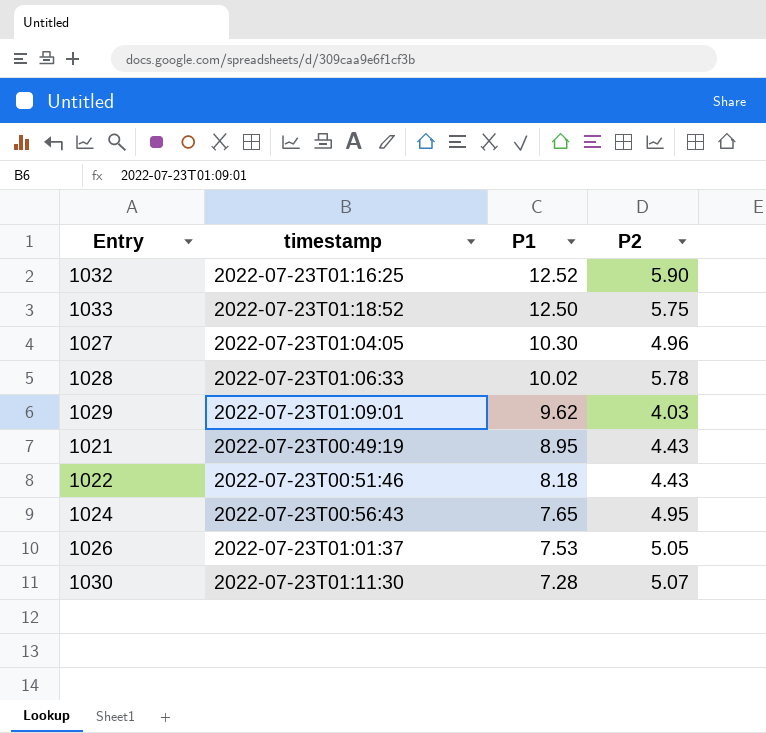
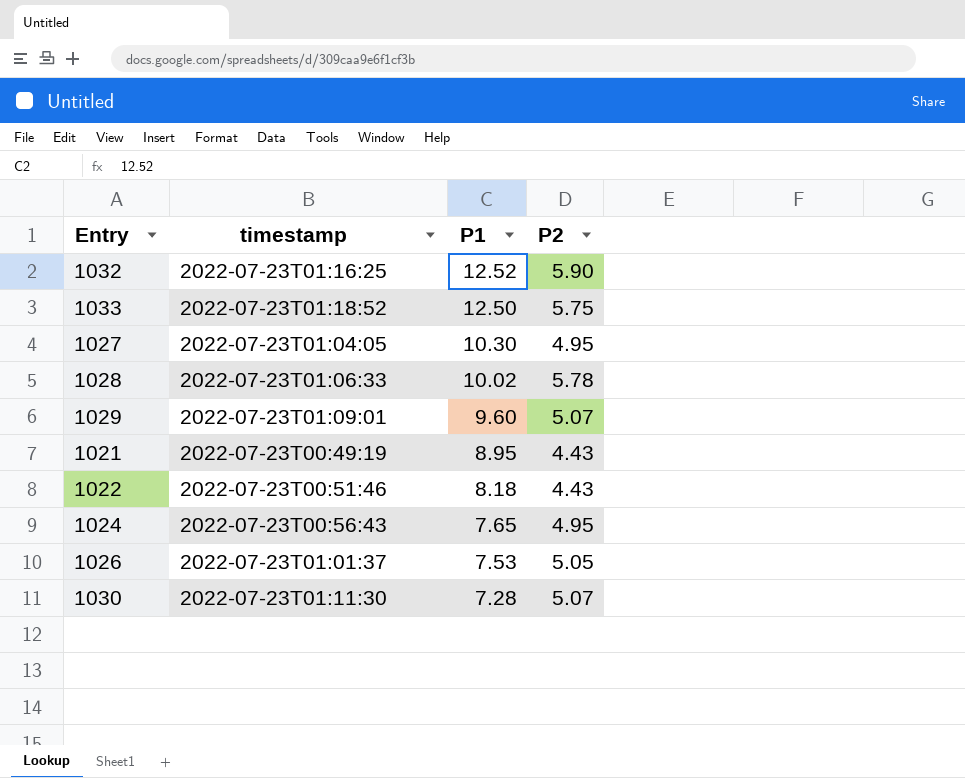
1027 | P2: 4.96 -> 4.95
1029 | P1: 9.62 -> 9.60
1029 | P2: 4.03 -> 5.07

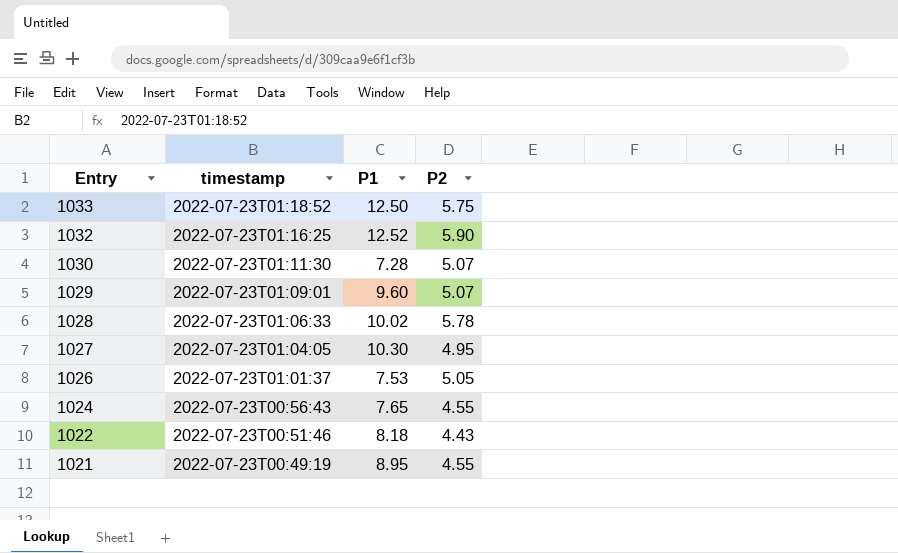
row order: P1 descending -> Entry descending
1024 | P2: 4.95 -> 4.55
1021 | P2: 4.43 -> 4.55

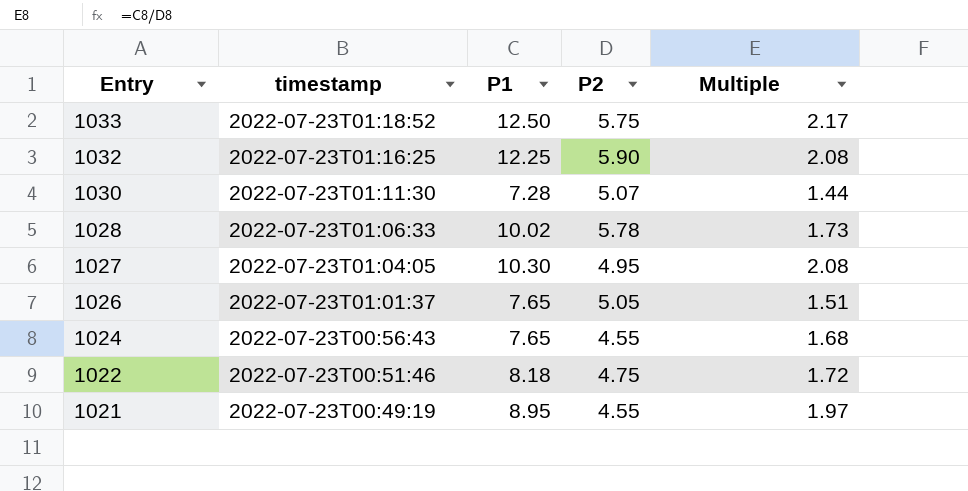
column Multiple | formula: none -> [P1] / [P2]
row 1029: 2022-07-23T01:09:01 | 9.60 | 5.07 -> none
1032 | P1: 12.52 -> 12.25
1026 | P1: 7.53 -> 7.65
1022 | P2: 4.43 -> 4.75

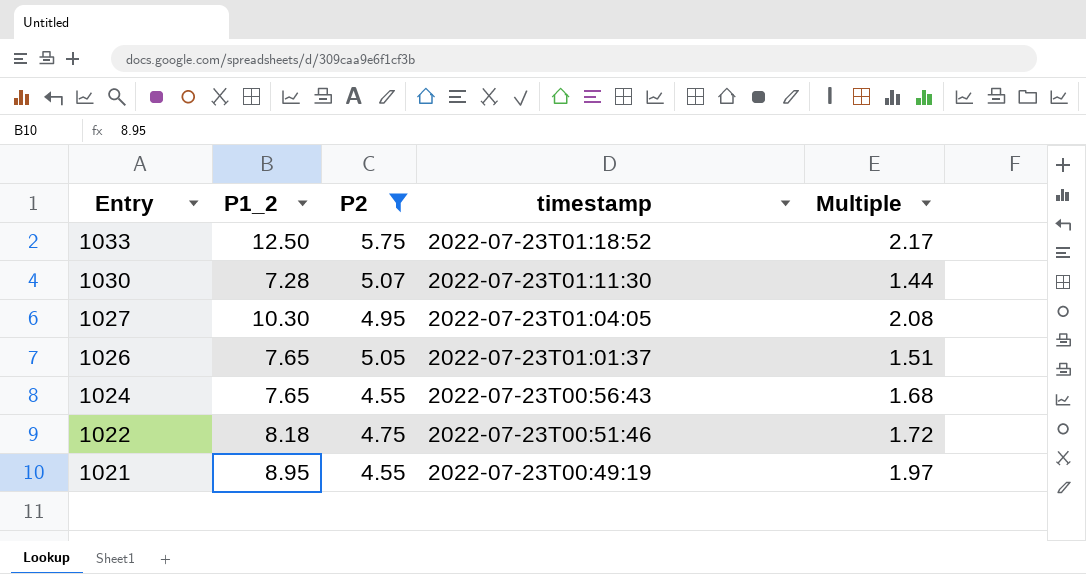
filter: none -> P2 <= 5.75
column name: P1 -> P1_2
column timestamp | position: 2 -> 4

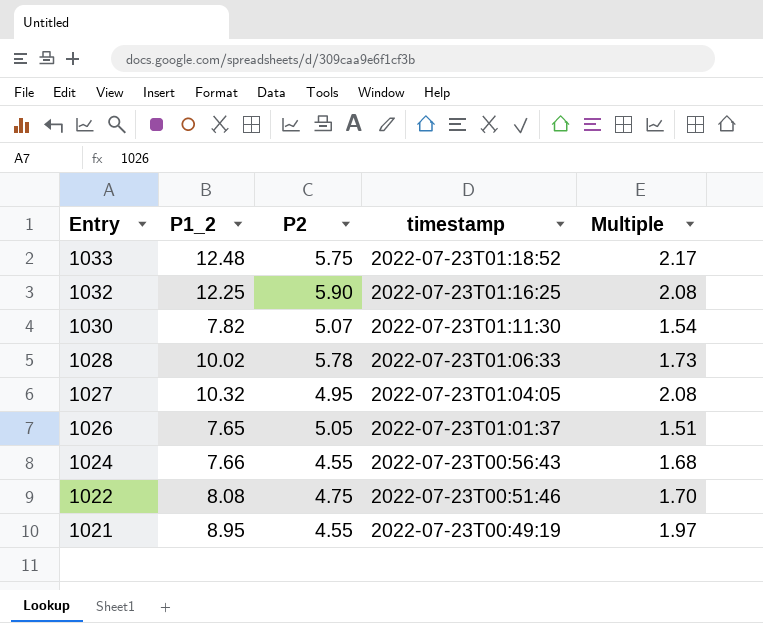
filter: P2 <= 5.75 -> none
1033 | P1_2: 12.50 -> 12.48
1030 | P1_2: 7.28 -> 7.82
1030 | Multiple: 1.44 -> 1.54
1027 | P1_2: 10.30 -> 10.32
1024 | P1_2: 7.65 -> 7.66
1022 | P1_2: 8.18 -> 8.08
1022 | Multiple: 1.72 -> 1.70

